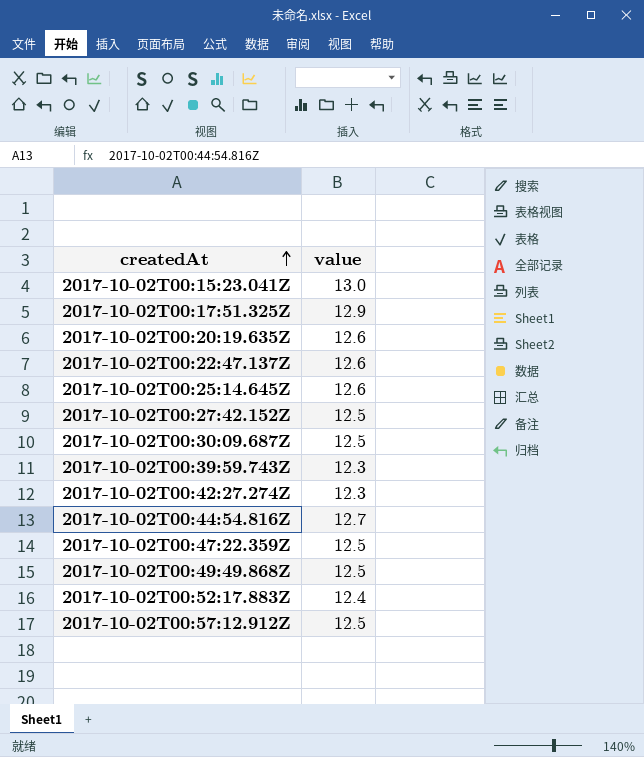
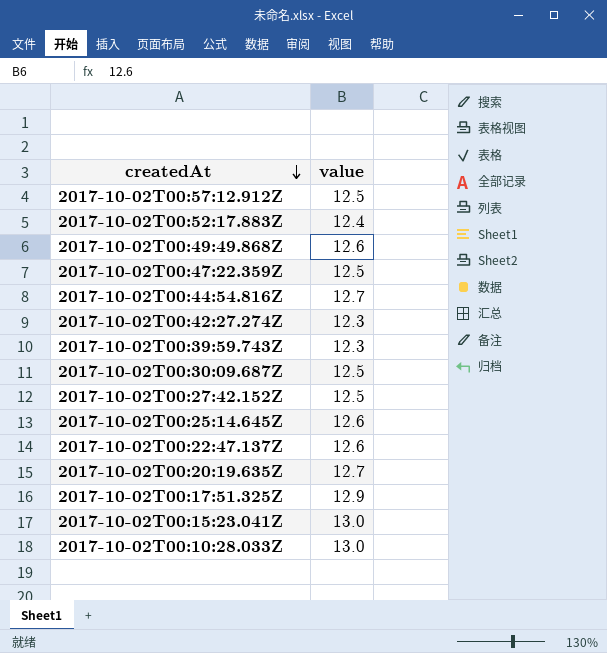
row order: createdAt ascending -> createdAt descending
2017-10-02T00:49:49.868Z | value: 12.5 -> 12.6
2017-10-02T00:20:19.635Z | value: 12.6 -> 12.7
row 2017-10-02T00:10:28.033Z: none -> 13.0

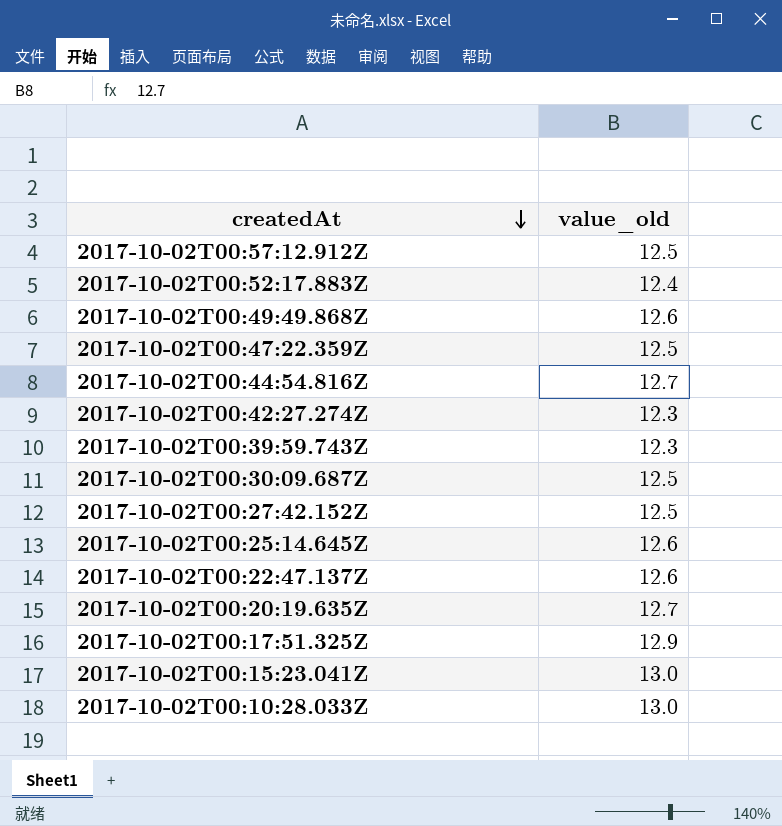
column name: value -> value_old

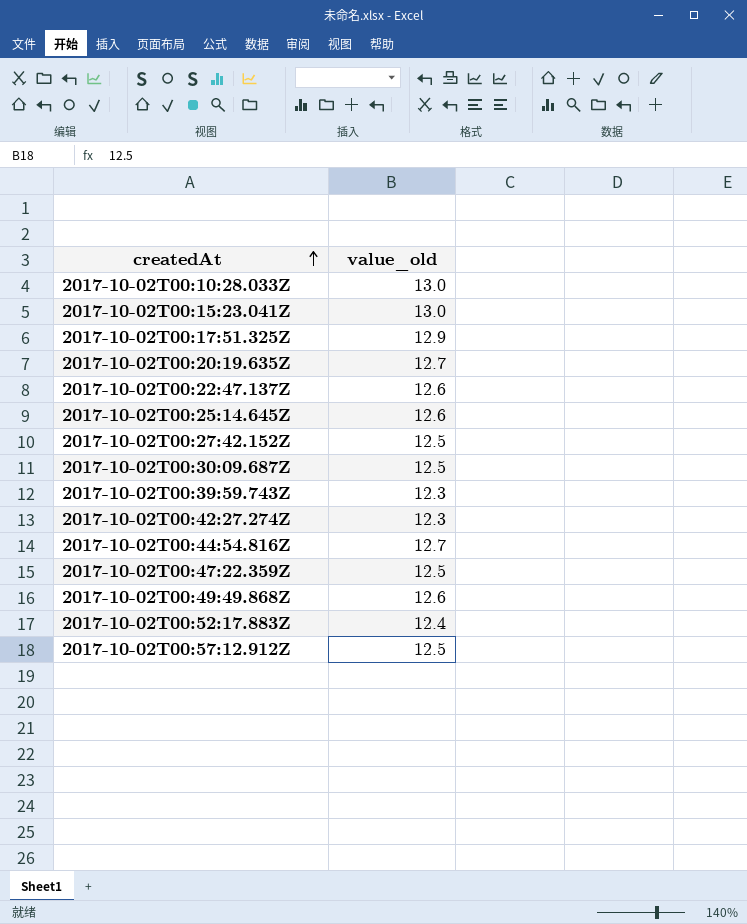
row order: createdAt descending -> createdAt ascending

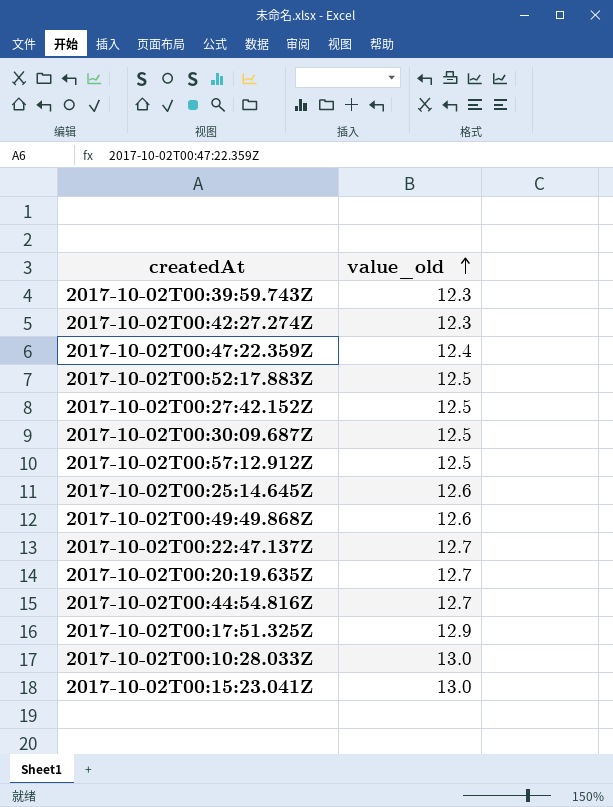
row order: createdAt ascending -> value_old ascending
2017-10-02T00:47:22.359Z | value_old: 12.5 -> 12.4
2017-10-02T00:52:17.883Z | value_old: 12.4 -> 12.5
2017-10-02T00:22:47.137Z | value_old: 12.6 -> 12.7

